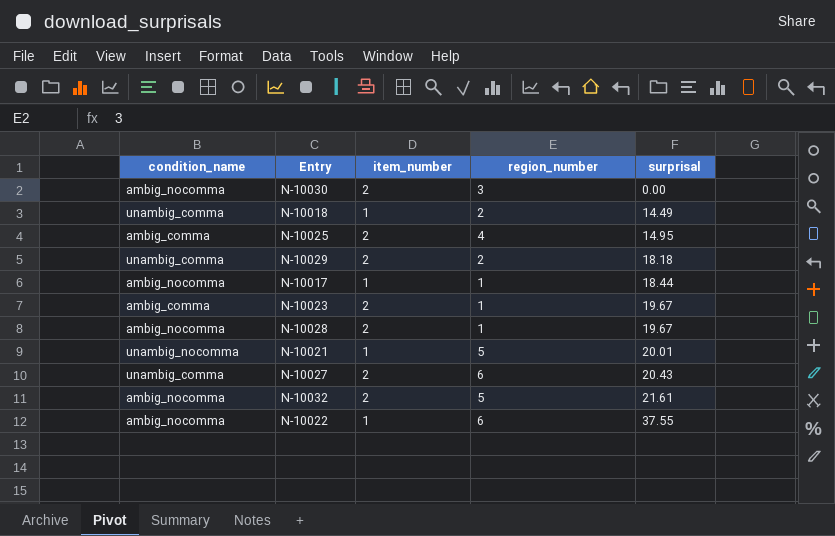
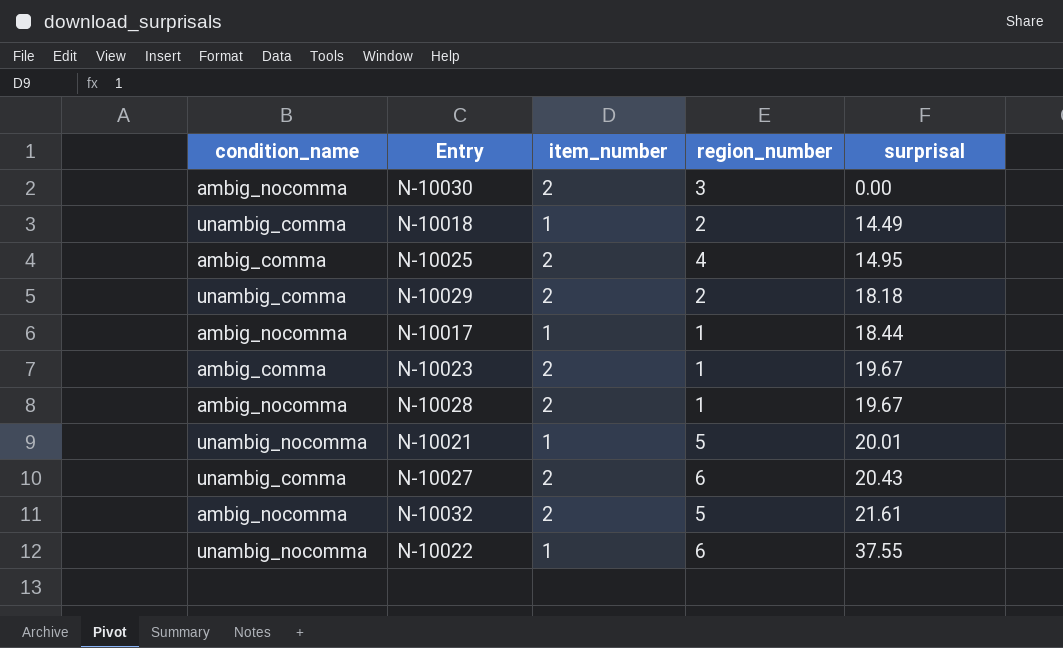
N-10022 | condition_name: ambig_nocomma -> unambig_nocomma

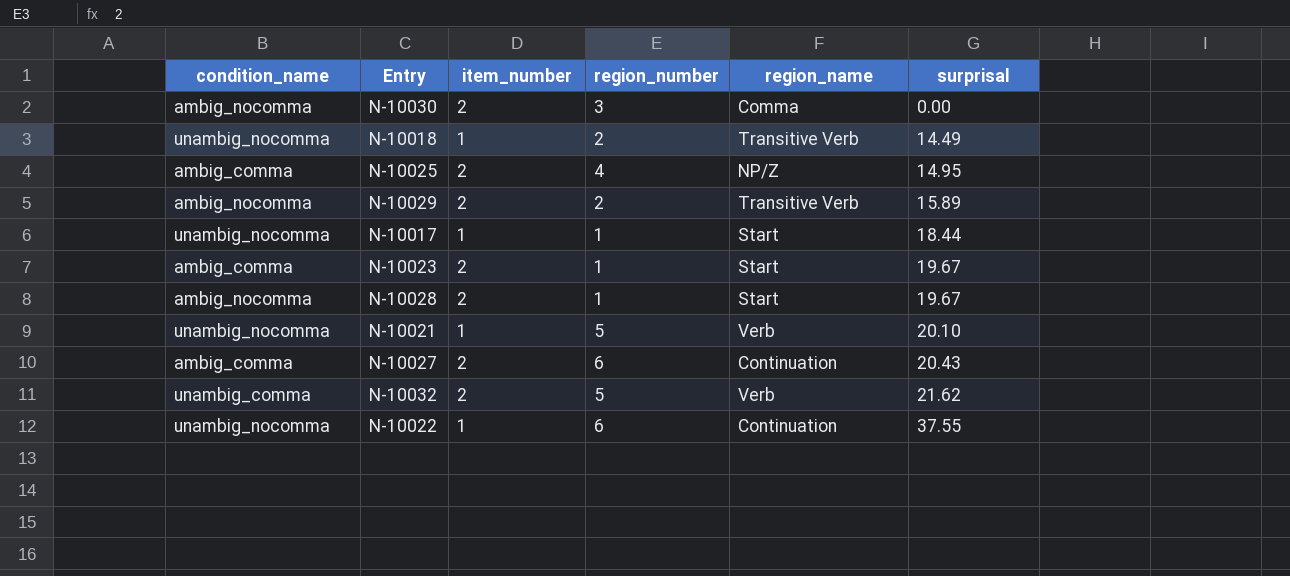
column region_name | position: none -> 5
N-10018 | condition_name: unambig_comma -> unambig_nocomma
N-10029 | condition_name: unambig_comma -> ambig_nocomma
N-10029 | surprisal: 18.18 -> 15.89
N-10017 | condition_name: ambig_nocomma -> unambig_nocomma
N-10021 | surprisal: 20.01 -> 20.10
N-10027 | condition_name: unambig_comma -> ambig_comma
N-10032 | condition_name: ambig_nocomma -> unambig_comma
N-10032 | surprisal: 21.61 -> 21.62

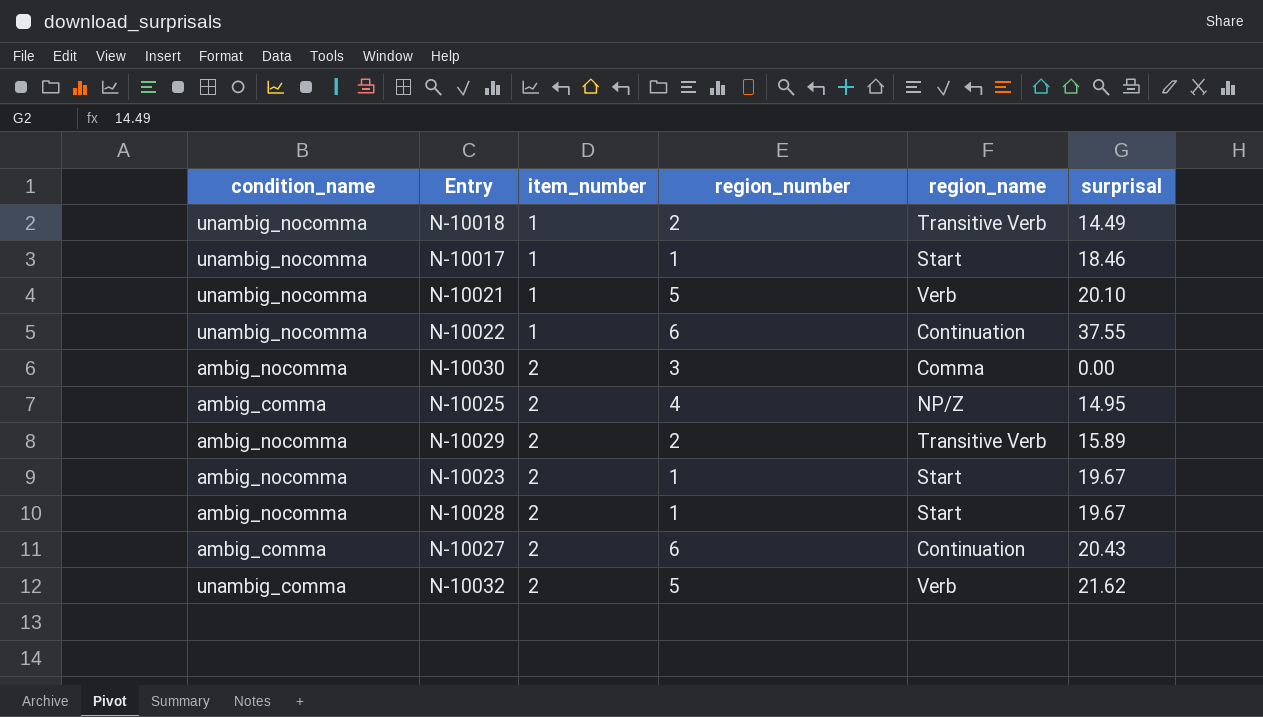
row order: surprisal ascending -> item_number ascending
N-10017 | surprisal: 18.44 -> 18.46
N-10023 | condition_name: ambig_comma -> ambig_nocomma

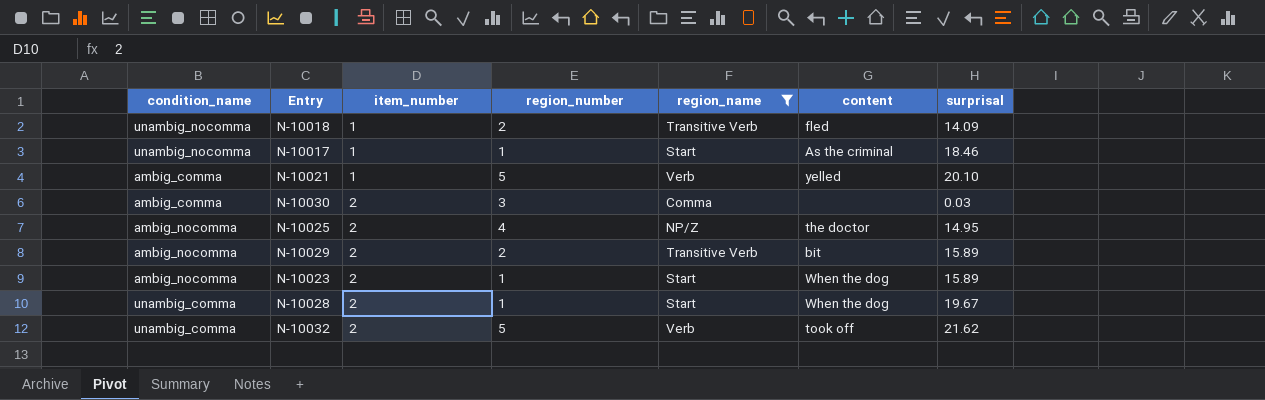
filter: none -> region_name != Continuation
column content | position: none -> 6
N-10018 | surprisal: 14.49 -> 14.09
N-10021 | condition_name: unambig_nocomma -> ambig_comma
N-10030 | condition_name: ambig_nocomma -> ambig_comma
N-10030 | surprisal: 0.00 -> 0.03
N-10025 | condition_name: ambig_comma -> ambig_nocomma
N-10023 | surprisal: 19.67 -> 15.89
N-10028 | condition_name: ambig_nocomma -> unambig_comma

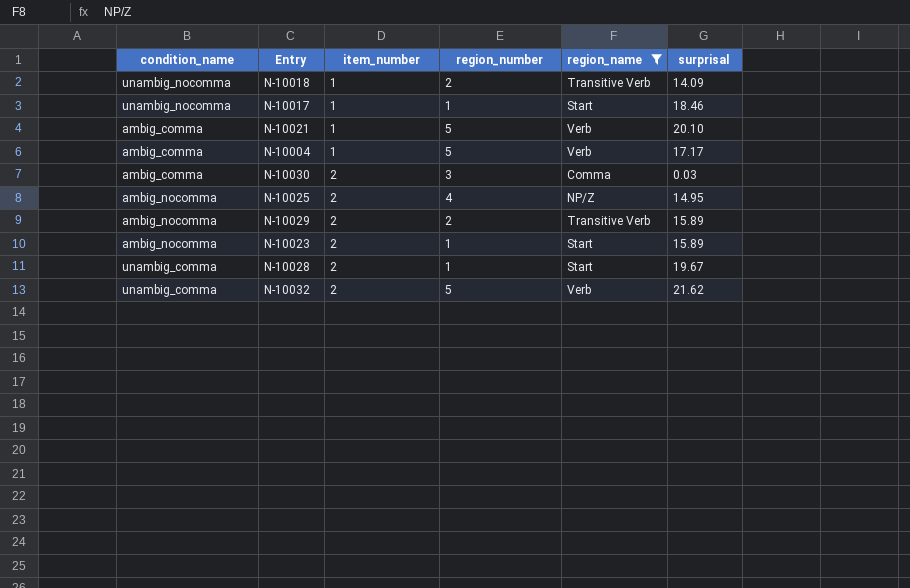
column content | position: 6 -> none
row N-10004: none -> ambig_comma | 1 | 5 | Verb | 17.17

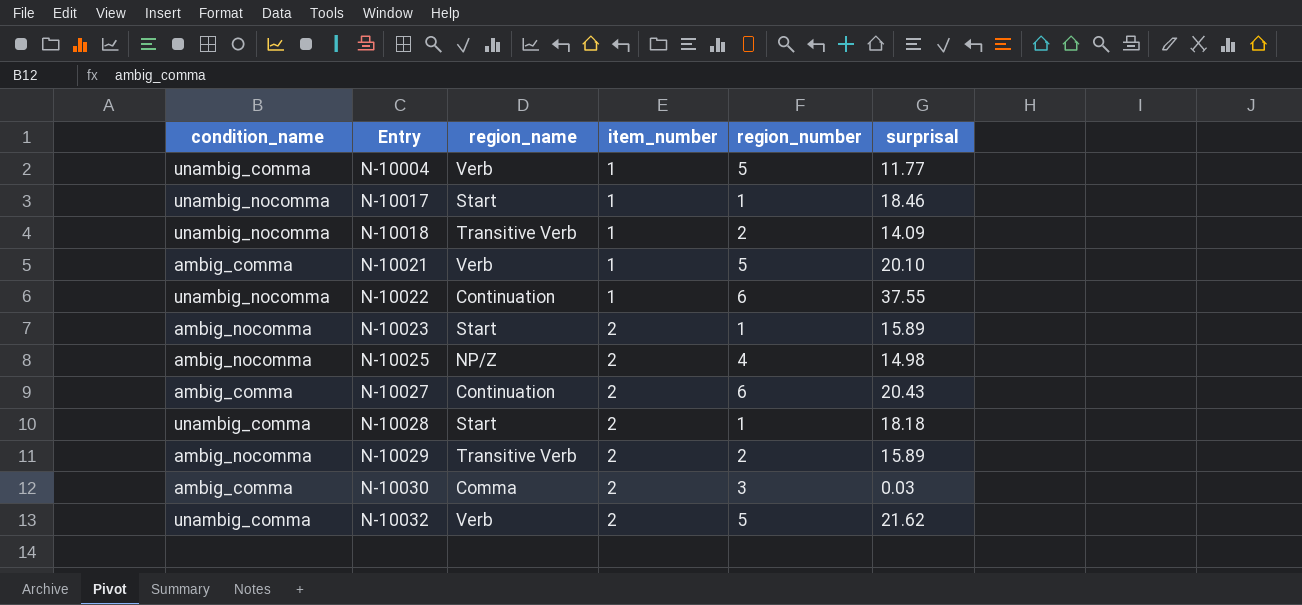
filter: region_name != Continuation -> none
row order: item_number ascending -> Entry ascending
column region_name | position: 5 -> 3
N-10004 | condition_name: ambig_comma -> unambig_comma
N-10004 | surprisal: 17.17 -> 11.77
N-10025 | surprisal: 14.95 -> 14.98
N-10028 | surprisal: 19.67 -> 18.18

